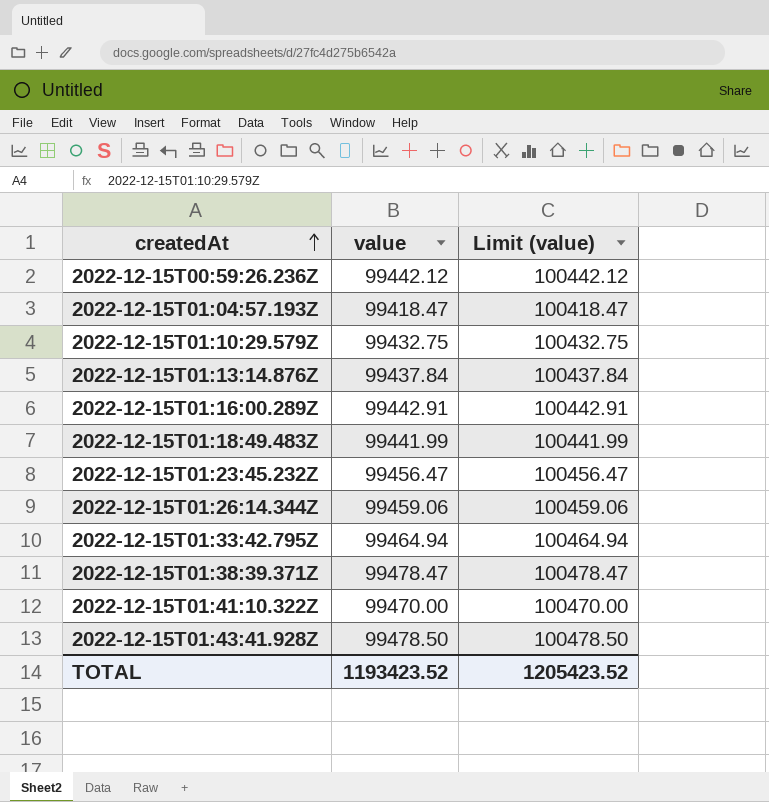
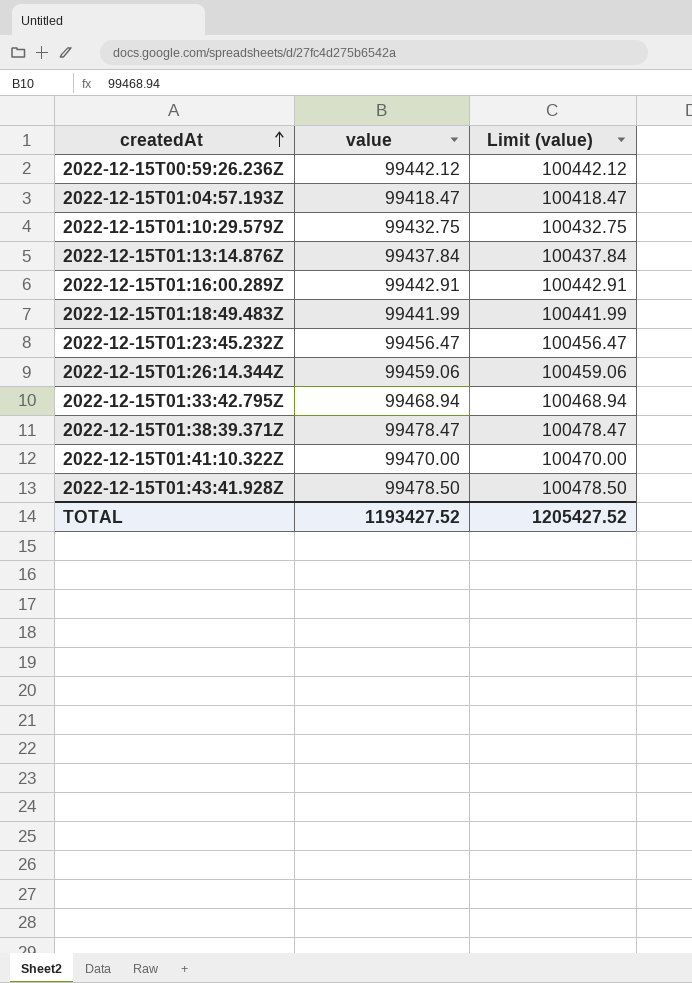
2022-12-15T01:33:42.795Z | value: 99464.94 -> 99468.94
2022-12-15T01:33:42.795Z | Limit (value): 100464.94 -> 100468.94
TOTAL | value: 1193423.52 -> 1193427.52
TOTAL | Limit (value): 1205423.52 -> 1205427.52

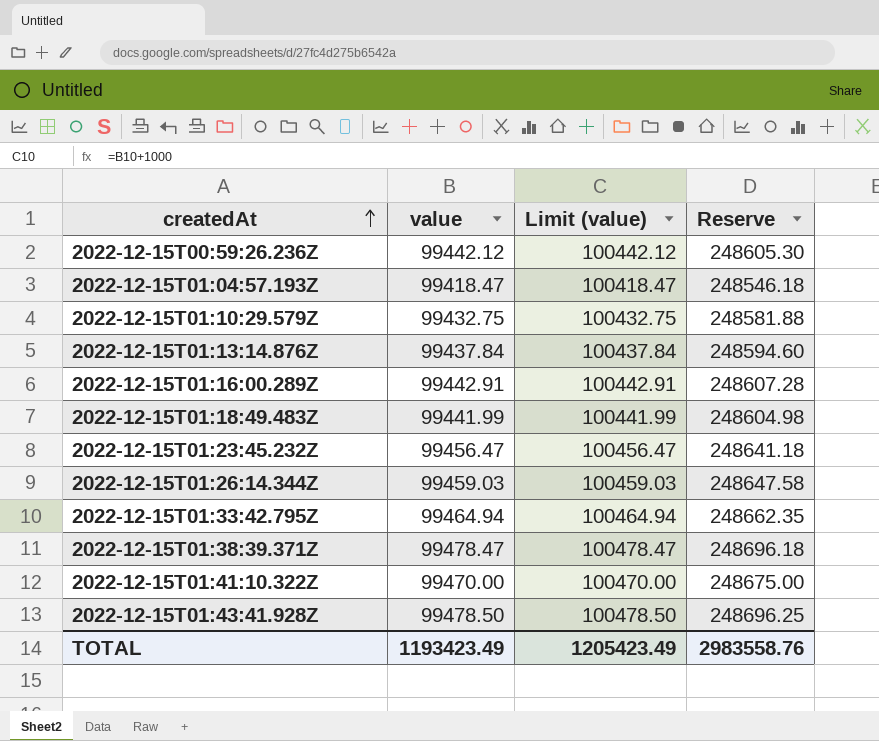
column Reserve | formula: none -> [value] * 2.5
2022-12-15T01:26:14.344Z | value: 99459.06 -> 99459.03
2022-12-15T01:26:14.344Z | Limit (value): 100459.06 -> 100459.03
2022-12-15T01:33:42.795Z | value: 99468.94 -> 99464.94
2022-12-15T01:33:42.795Z | Limit (value): 100468.94 -> 100464.94
TOTAL | value: 1193427.52 -> 1193423.49
TOTAL | Limit (value): 1205427.52 -> 1205423.49

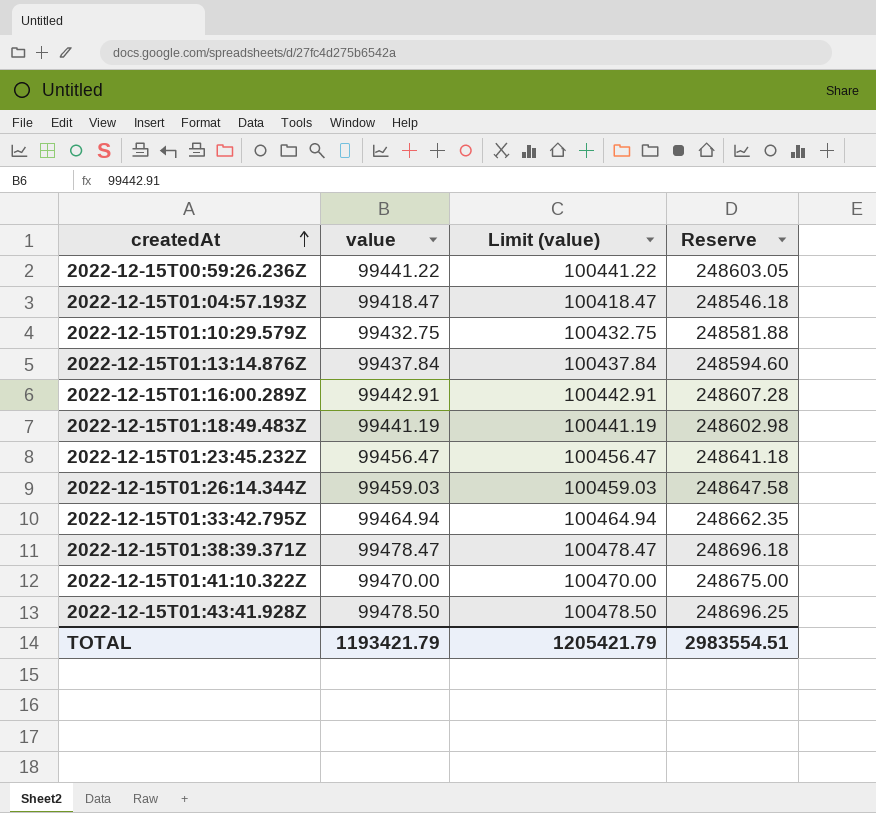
2022-12-15T00:59:26.236Z | value: 99442.12 -> 99441.22
2022-12-15T00:59:26.236Z | Limit (value): 100442.12 -> 100441.22
2022-12-15T00:59:26.236Z | Reserve: 248605.30 -> 248603.05
2022-12-15T01:18:49.483Z | value: 99441.99 -> 99441.19
2022-12-15T01:18:49.483Z | Limit (value): 100441.99 -> 100441.19
2022-12-15T01:18:49.483Z | Reserve: 248604.98 -> 248602.98
TOTAL | value: 1193423.49 -> 1193421.79
TOTAL | Limit (value): 1205423.49 -> 1205421.79
TOTAL | Reserve: 2983558.76 -> 2983554.51

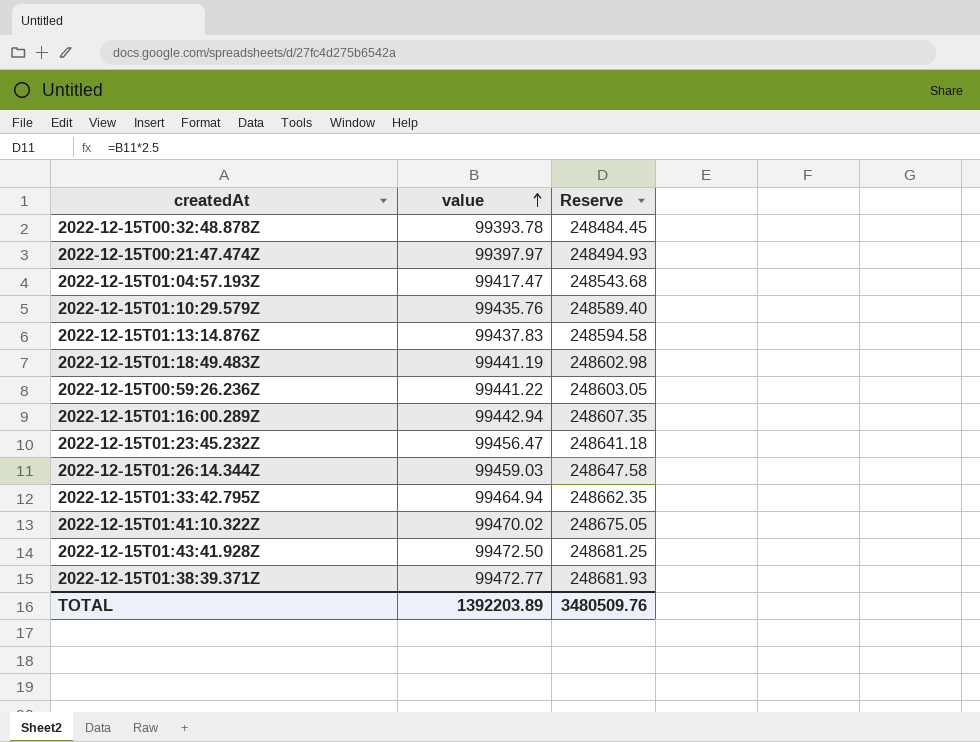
row order: createdAt ascending -> value ascending
column Limit (value) | formula: [value] + 1000 -> none
row 2022-12-15T00:32:48.878Z: none -> 99393.78 | 248484.45
row 2022-12-15T00:21:47.474Z: none -> 99397.97 | 248494.93
2022-12-15T01:04:57.193Z | value: 99418.47 -> 99417.47
2022-12-15T01:04:57.193Z | Reserve: 248546.18 -> 248543.68
2022-12-15T01:10:29.579Z | value: 99432.75 -> 99435.76
2022-12-15T01:10:29.579Z | Reserve: 248581.88 -> 248589.40
2022-12-15T01:13:14.876Z | value: 99437.84 -> 99437.83
2022-12-15T01:13:14.876Z | Reserve: 248594.60 -> 248594.58
2022-12-15T01:16:00.289Z | value: 99442.91 -> 99442.94
2022-12-15T01:16:00.289Z | Reserve: 248607.28 -> 248607.35
2022-12-15T01:41:10.322Z | value: 99470.00 -> 99470.02
2022-12-15T01:41:10.322Z | Reserve: 248675.00 -> 248675.05
2022-12-15T01:43:41.928Z | value: 99478.50 -> 99472.50
2022-12-15T01:43:41.928Z | Reserve: 248696.25 -> 248681.25
2022-12-15T01:38:39.371Z | value: 99478.47 -> 99472.77
2022-12-15T01:38:39.371Z | Reserve: 248696.18 -> 248681.93
TOTAL | value: 1193421.79 -> 1392203.89
TOTAL | Reserve: 2983554.51 -> 3480509.76

